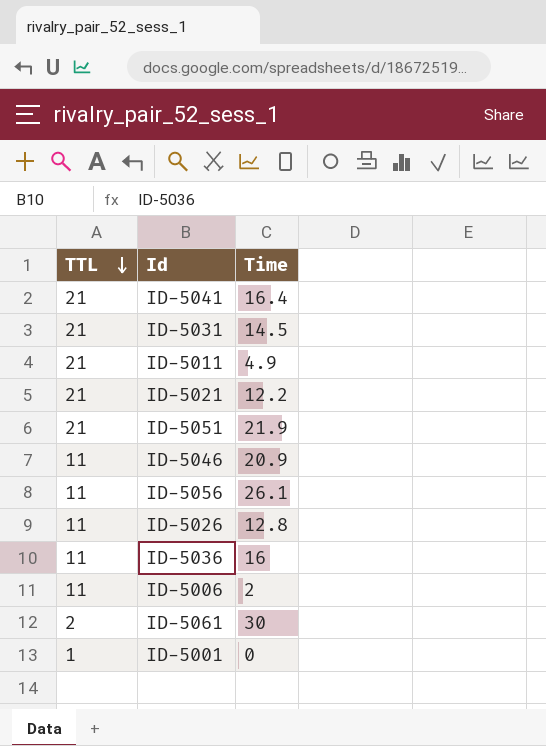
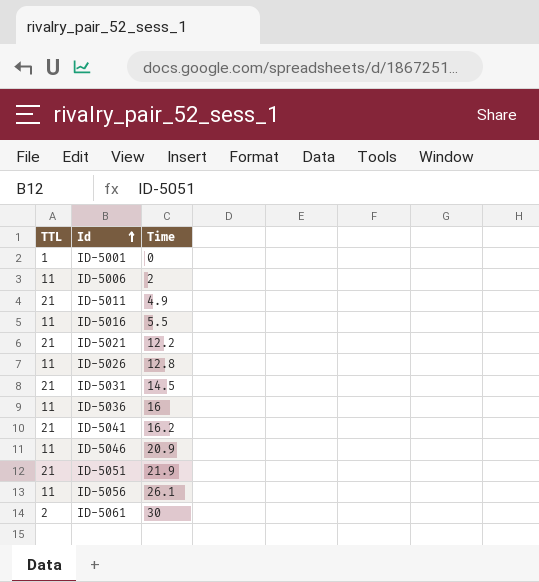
row order: TTL descending -> Id ascending
row ID-5016: none -> 11 | 5.5
ID-5041 | Time: 16.4 -> 16.2

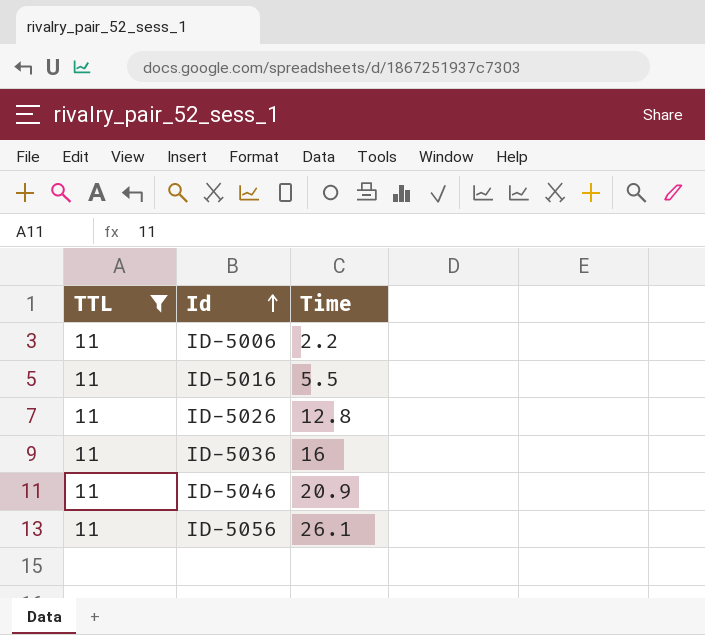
filter: none -> TTL = 11
ID-5006 | Time: 2 -> 2.2

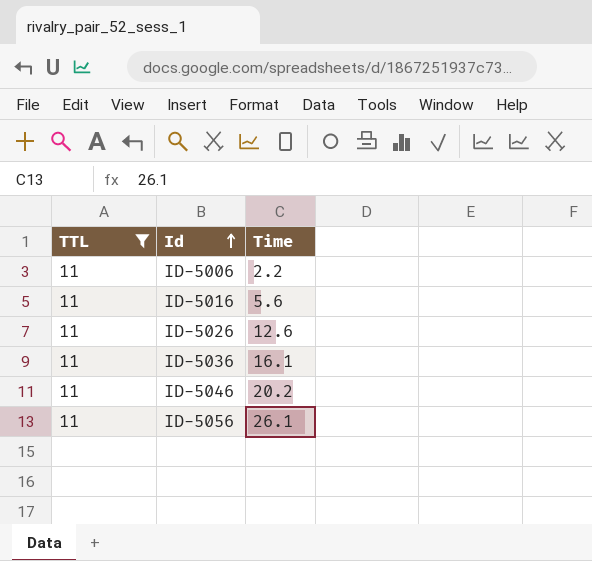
ID-5016 | Time: 5.5 -> 5.6
ID-5026 | Time: 12.8 -> 12.6
ID-5036 | Time: 16 -> 16.1
ID-5046 | Time: 20.9 -> 20.2

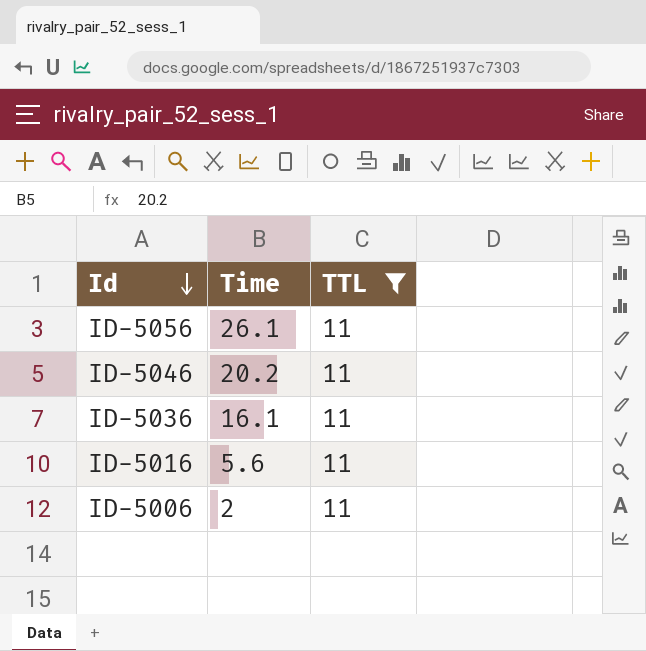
row order: Id ascending -> Id descending
column TTL | position: 1 -> 3
row ID-5026: 11 | 12.6 -> none
ID-5006 | Time: 2.2 -> 2

